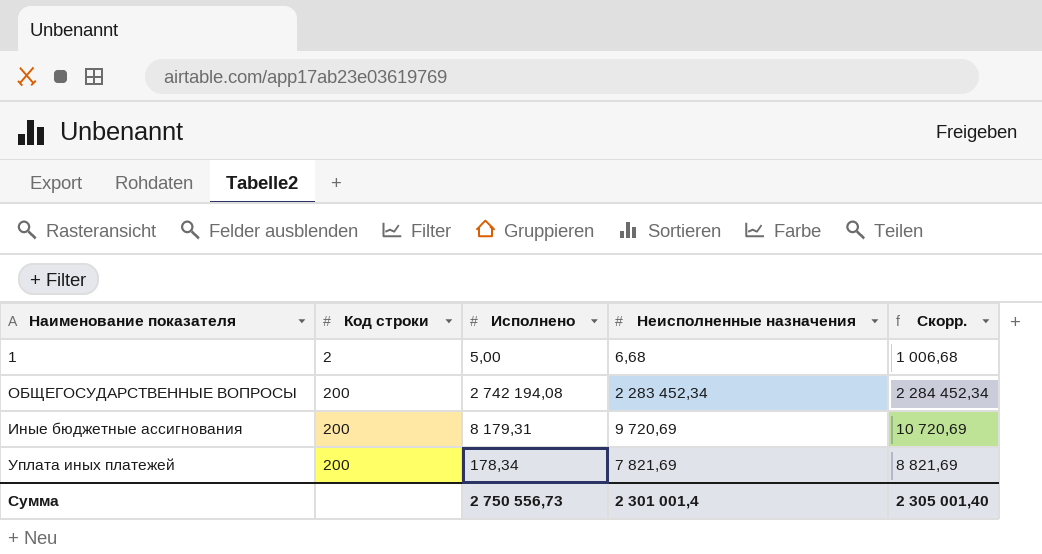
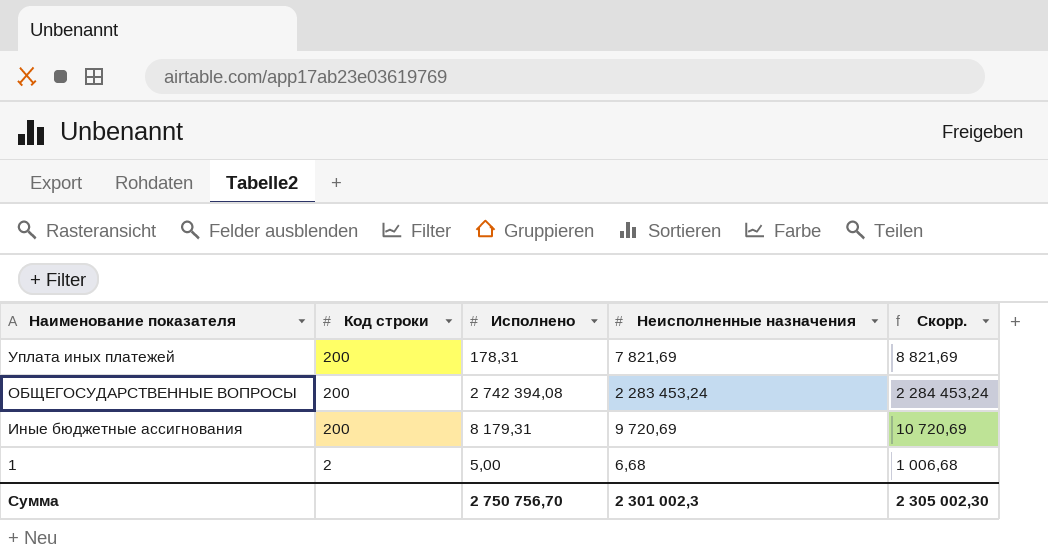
row order: Код строки ascending -> Наименование показателя descending
Уплата иных платежей | Исполнено: 178,34 -> 178,31
ОБЩЕГОСУДАРСТВЕННЫЕ ВОПРОСЫ | Исполнено: 2 742 194,08 -> 2 742 394,08
ОБЩЕГОСУДАРСТВЕННЫЕ ВОПРОСЫ | Неисполненные назначения: 2 283 452,34 -> 2 283 453,24
ОБЩЕГОСУДАРСТВЕННЫЕ ВОПРОСЫ | Скорр.: 2 284 452,34 -> 2 284 453,24
Сумма | Исполнено: 2 750 556,73 -> 2 750 756,70
Сумма | Неисполненные назначения: 2 301 001,4 -> 2 301 002,3
Сумма | Скорр.: 2 305 001,40 -> 2 305 002,30

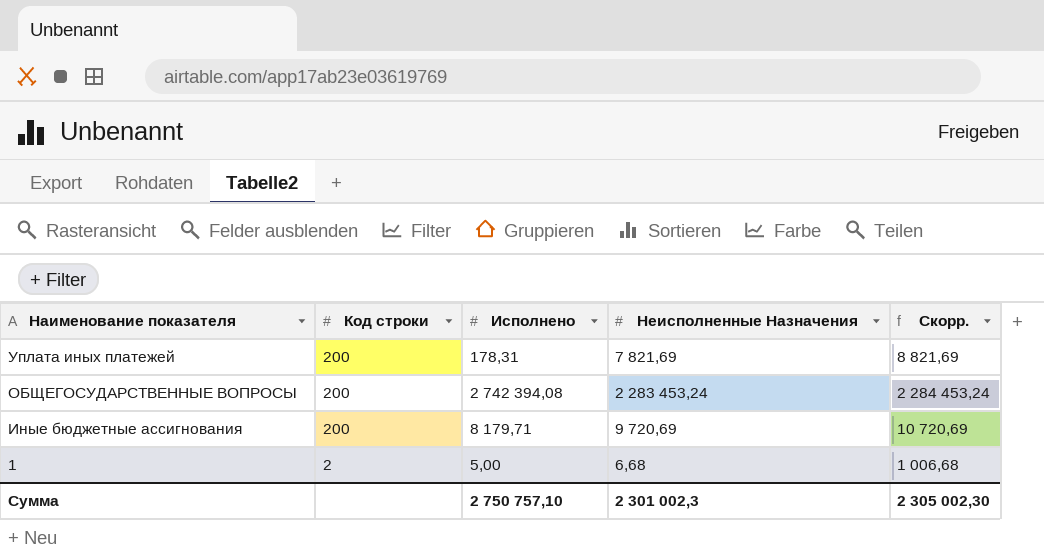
column name: Неисполненные назначения -> Неисполненные Назначения
Иные бюджетные ассигнования | Исполнено: 8 179,31 -> 8 179,71
Сумма | Исполнено: 2 750 756,70 -> 2 750 757,10

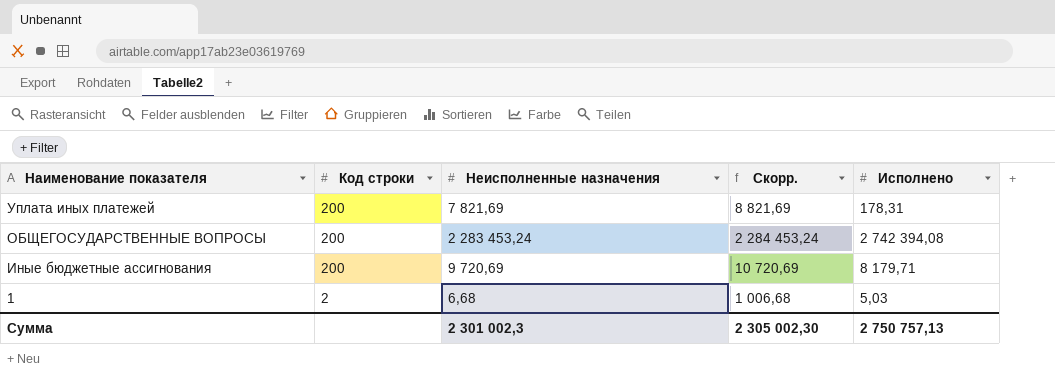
column name: Неисполненные Назначения -> Неисполненные назначения
column Исполнено | position: 3 -> 5
1 | Исполнено: 5,00 -> 5,03
Сумма | Исполнено: 2 750 757,10 -> 2 750 757,13

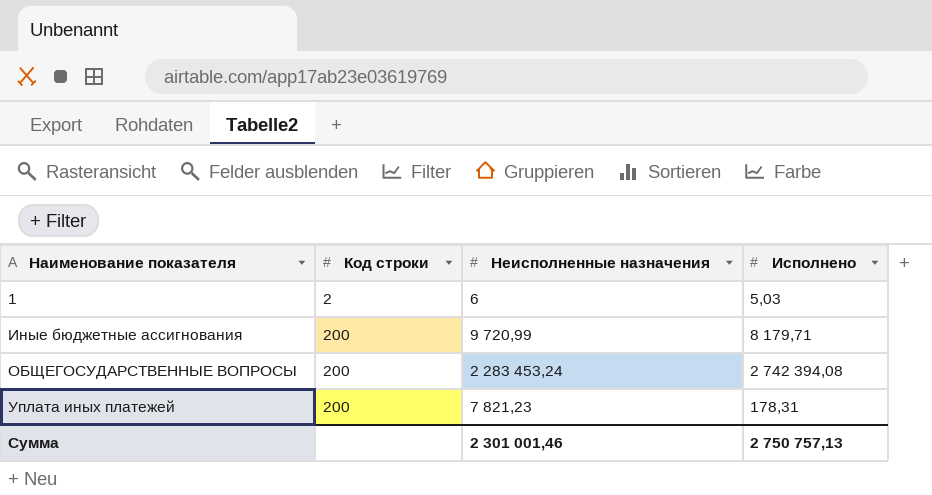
row order: Наименование показателя descending -> Наименование показателя ascending
column Скорр. | formula: [Неисполненные назначения] + 1000 -> none
1 | Неисполненные назначения: 6,68 -> 6
Иные бюджетные ассигнования | Неисполненные назначения: 9 720,69 -> 9 720,99
Уплата иных платежей | Неисполненные назначения: 7 821,69 -> 7 821,23
Сумма | Неисполненные назначения: 2 301 002,3 -> 2 301 001,46

